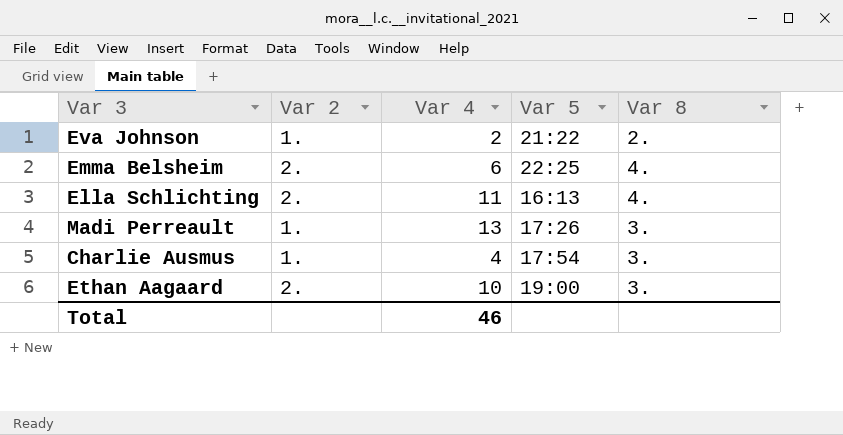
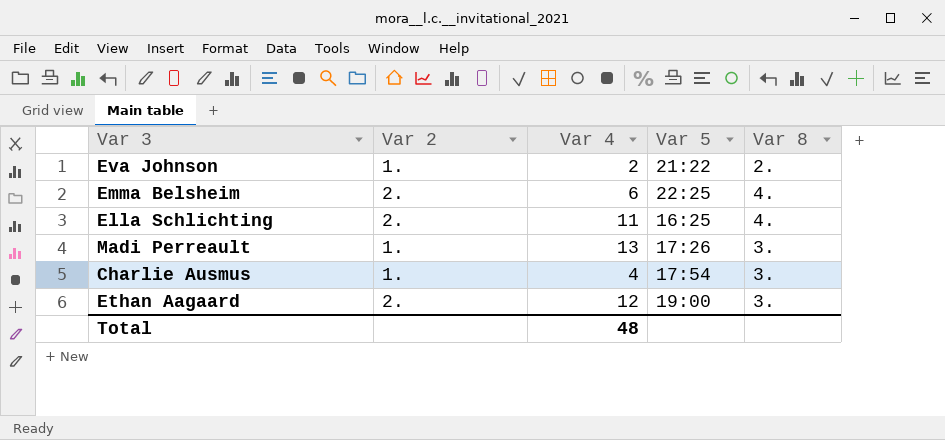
Ella Schlichting | Var 5: 16:13 -> 16:25
Ethan Aagaard | Var 4: 10 -> 12
Total | Var 4: 46 -> 48

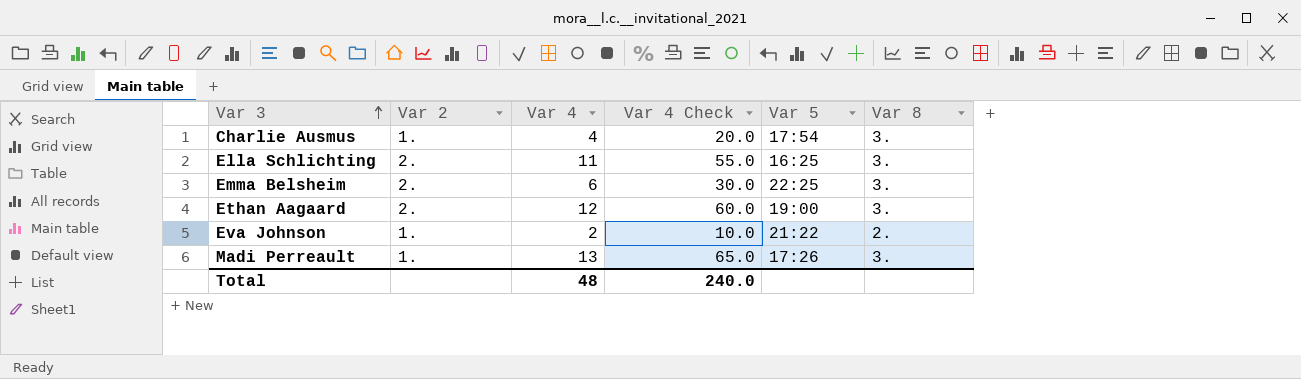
row order: none -> Var 3 ascending
column Var 4 Check | formula: none -> [Var 4] * 5
Ella Schlichting | Var 8: 4. -> 3.
Emma Belsheim | Var 8: 4. -> 3.

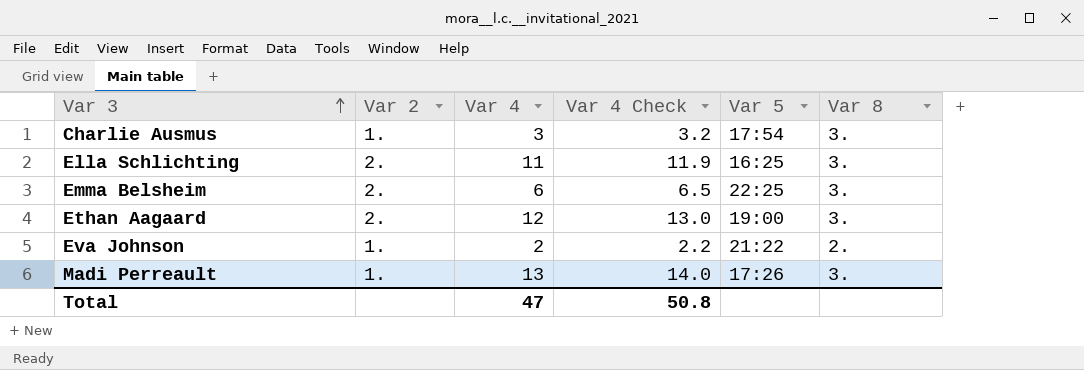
column Var 4 Check | formula: [Var 4] * 5 -> [Var 4] * 1.08
Charlie Ausmus | Var 4: 4 -> 3
Total | Var 4: 48 -> 47
Total | Var 4 Check: 240.0 -> 50.8

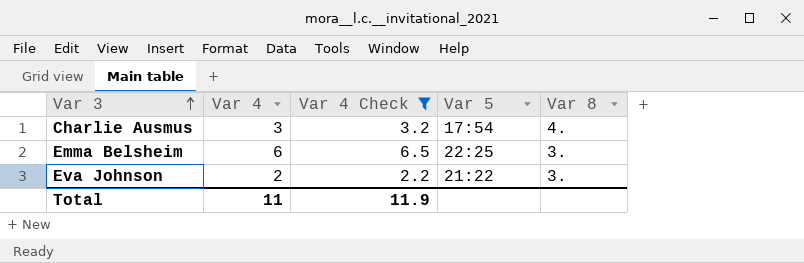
filter: none -> Var 4 Check <= 6.5
column Var 2 | position: 2 -> none
Charlie Ausmus | Var 8: 3. -> 4.
Eva Johnson | Var 8: 2. -> 3.
Total | Var 4: 47 -> 11
Total | Var 4 Check: 50.8 -> 11.9

